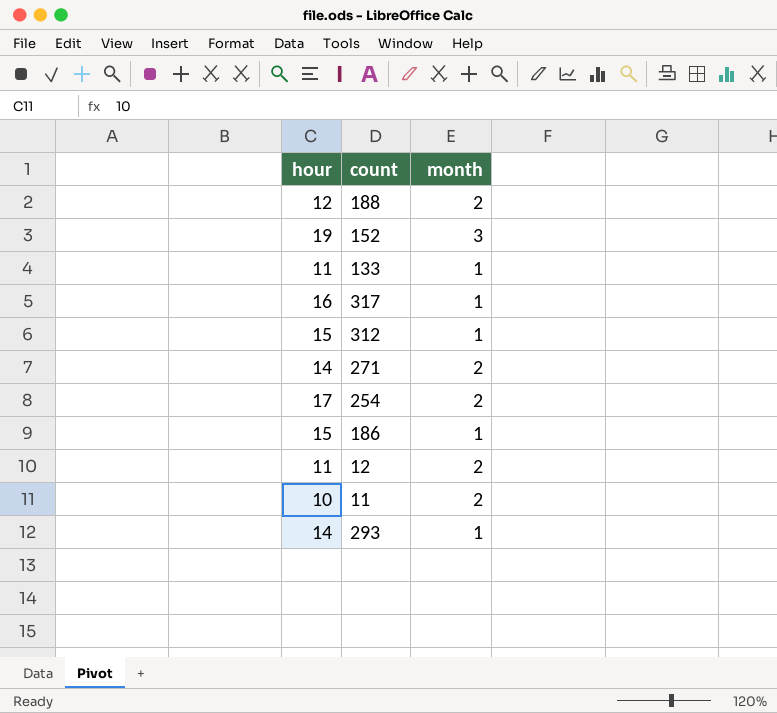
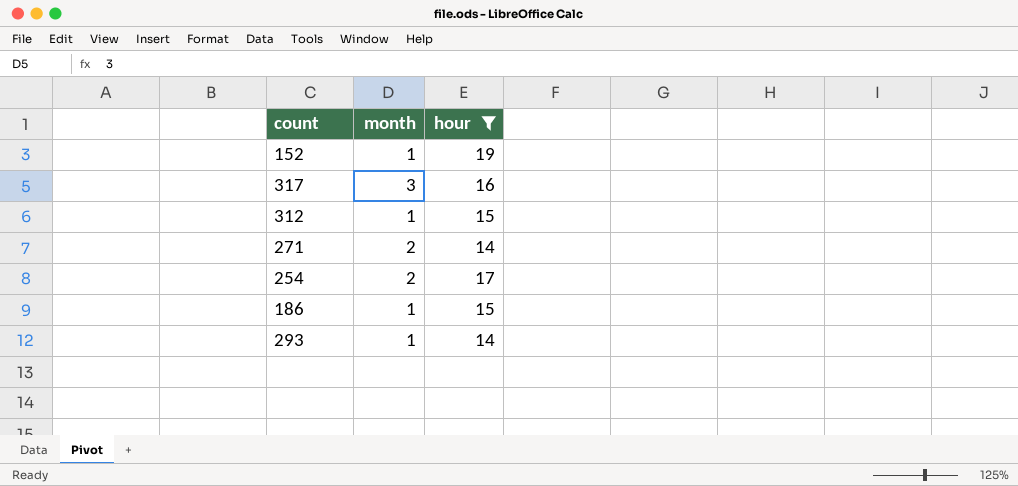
filter: none -> hour >= 14
column hour | position: 1 -> 3
152 | month: 3 -> 1
317 | month: 1 -> 3

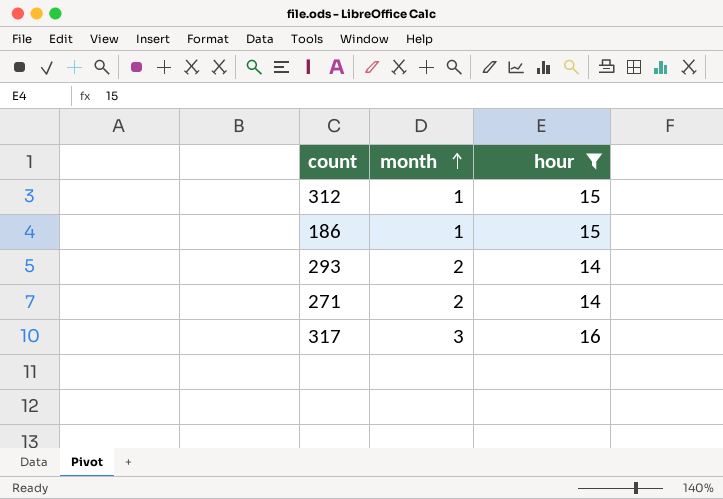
row order: none -> month ascending
row 152: 1 | 19 -> none
row 254: 2 | 17 -> none
293 | month: 1 -> 2

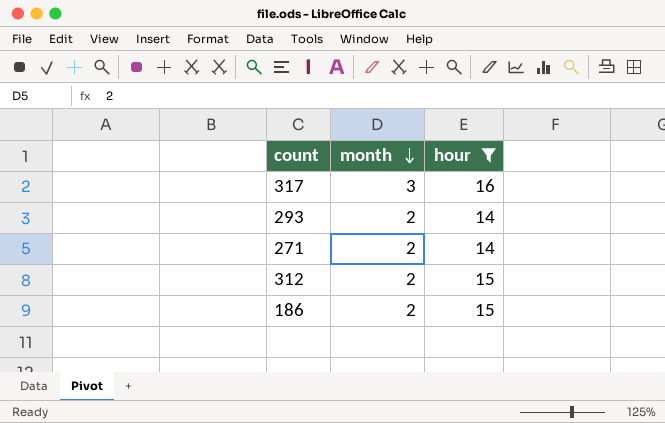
row order: month ascending -> month descending
312 | month: 1 -> 2
186 | month: 1 -> 2

